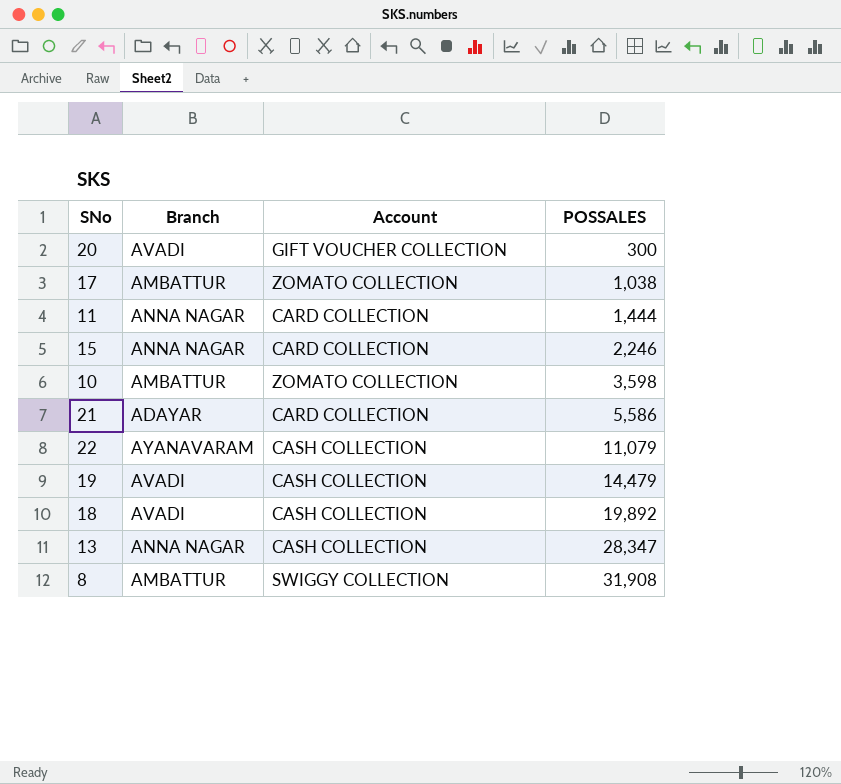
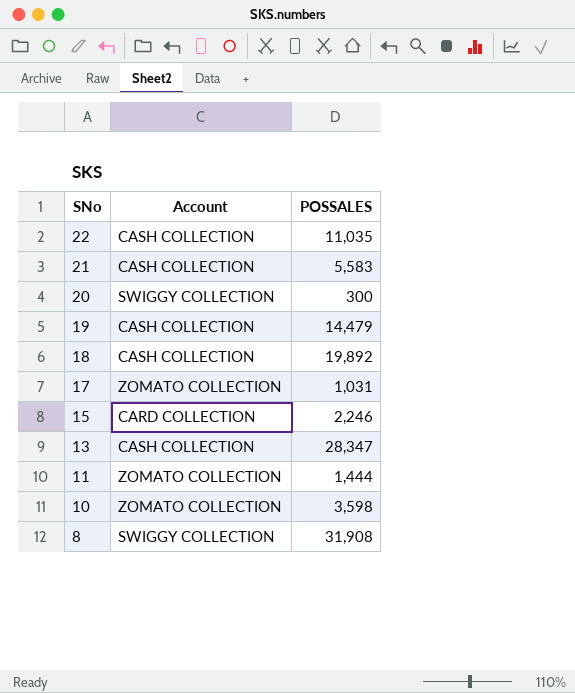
row order: POSSALES ascending -> SNo descending
column Branch | position: 2 -> none
22 | POSSALES: 11,079 -> 11,035
21 | Account: CARD COLLECTION -> CASH COLLECTION
21 | POSSALES: 5,586 -> 5,583
20 | Account: GIFT VOUCHER COLLECTION -> SWIGGY COLLECTION
17 | POSSALES: 1,038 -> 1,031
11 | Account: CARD COLLECTION -> ZOMATO COLLECTION

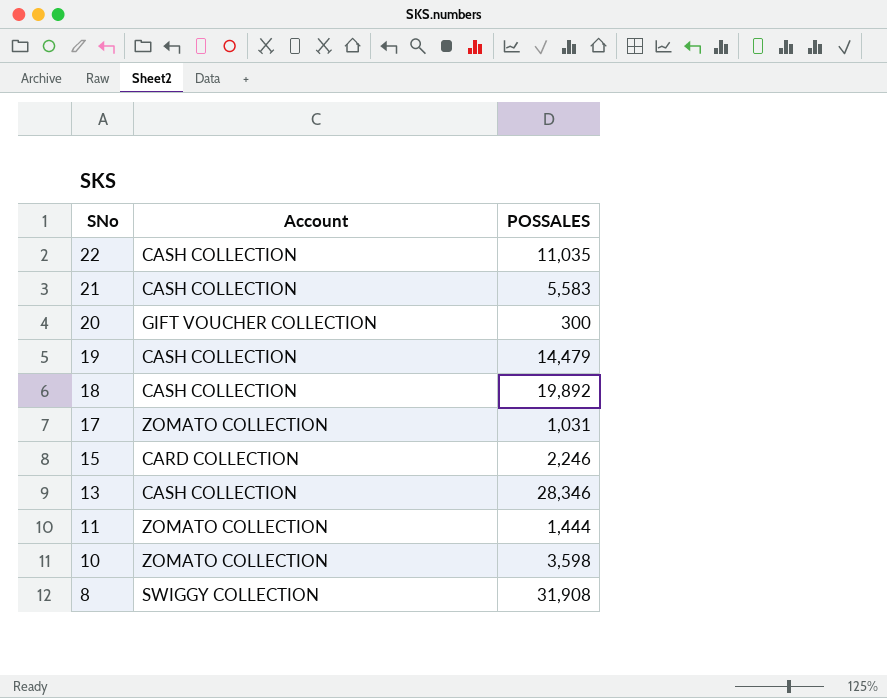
20 | Account: SWIGGY COLLECTION -> GIFT VOUCHER COLLECTION
13 | POSSALES: 28,347 -> 28,346

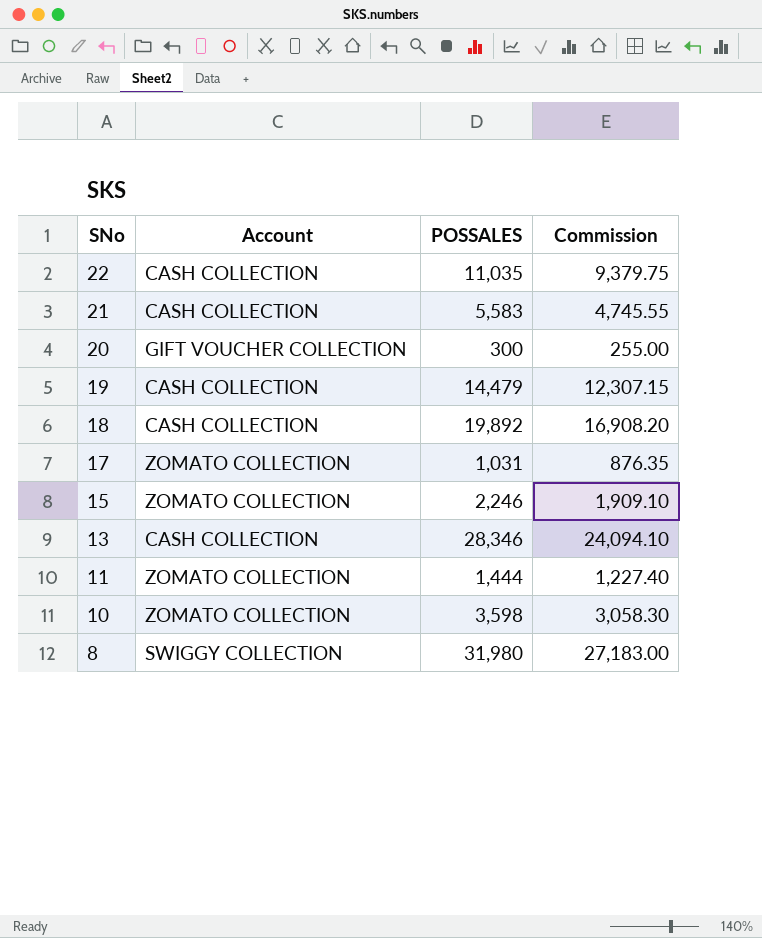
column Commission | formula: none -> [POSSALES] * 0.85
15 | Account: CARD COLLECTION -> ZOMATO COLLECTION
8 | POSSALES: 31,908 -> 31,980

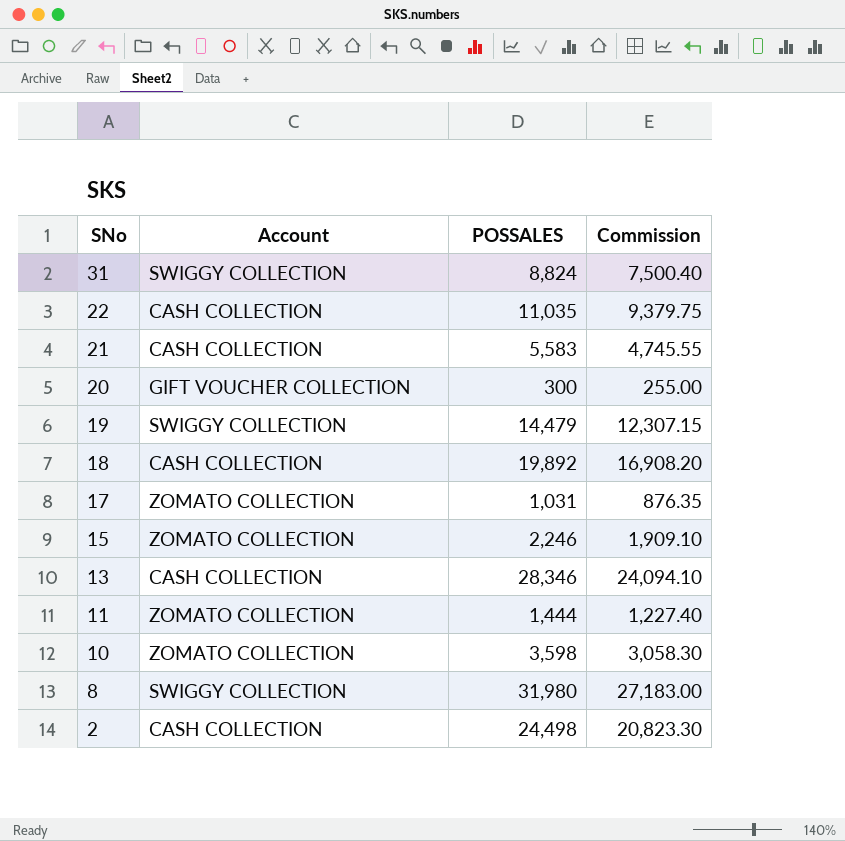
row 31: none -> SWIGGY COLLECTION | 8,824 | 7,500.40
19 | Account: CASH COLLECTION -> SWIGGY COLLECTION
row 2: none -> CASH COLLECTION | 24,498 | 20,823.30

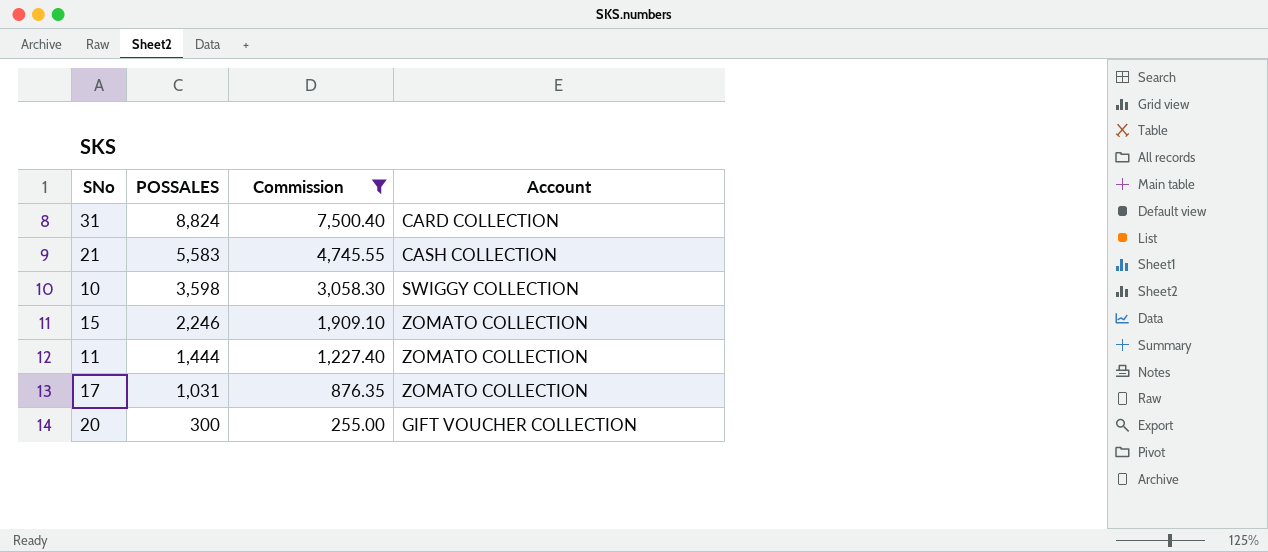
filter: none -> Commission <= 7,500.40
row order: SNo descending -> POSSALES descending
column Account | position: 2 -> 4
31 | Account: SWIGGY COLLECTION -> CARD COLLECTION
10 | Account: ZOMATO COLLECTION -> SWIGGY COLLECTION

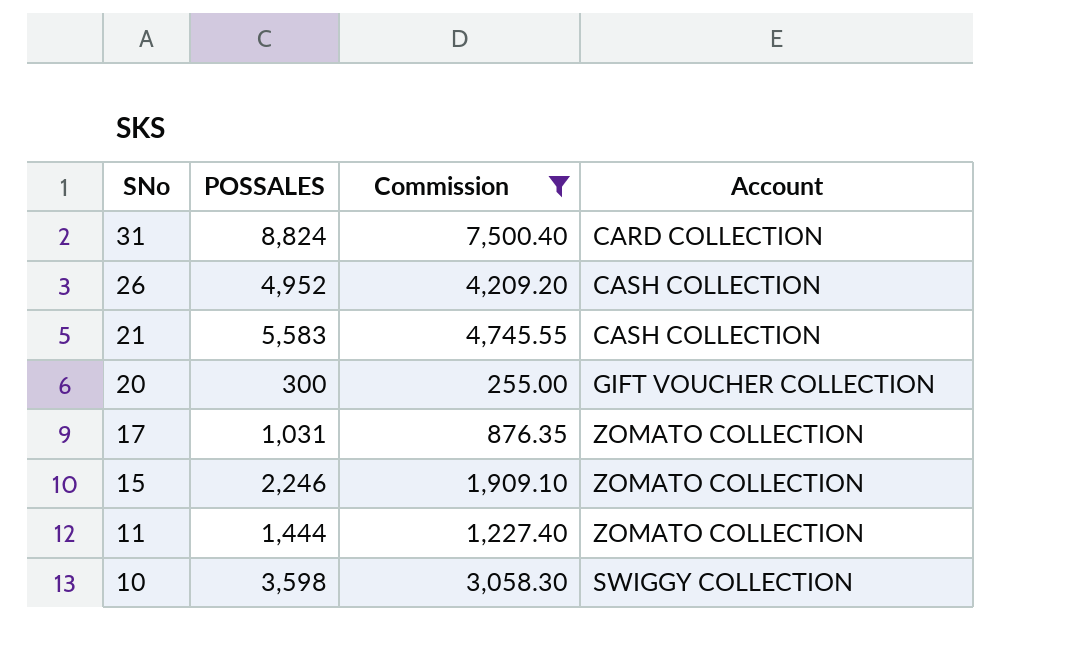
row order: POSSALES descending -> SNo descending
row 26: none -> 4,952 | 4,209.20 | CASH COLLECTION

